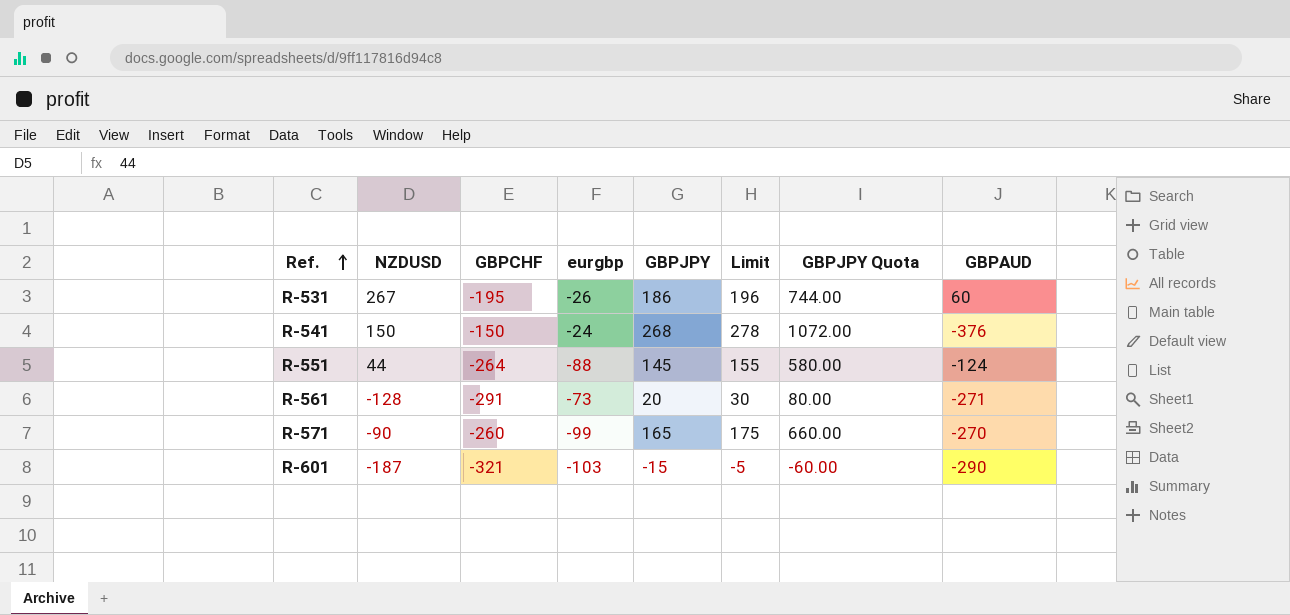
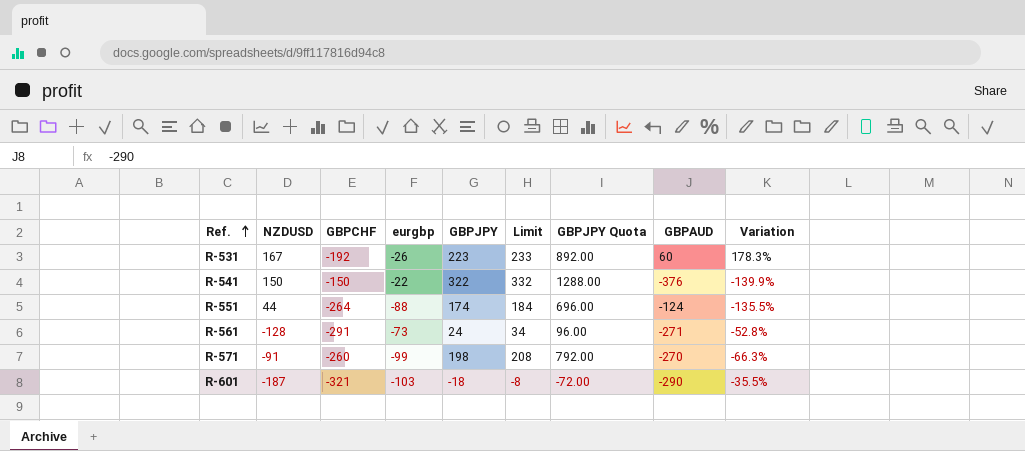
column Variation | formula: none -> ([NZDUSD] - [GBPAUD]) / [GBPAUD]
R-531 | NZDUSD: 267 -> 167
R-531 | GBPCHF: -195 -> -192
R-531 | GBPJPY: 186 -> 223
R-531 | Limit: 196 -> 233
R-531 | GBPJPY Quota: 744.00 -> 892.00
R-541 | eurgbp: -24 -> -22
R-541 | GBPJPY: 268 -> 322
R-541 | Limit: 278 -> 332
R-541 | GBPJPY Quota: 1072.00 -> 1288.00
R-551 | GBPJPY: 145 -> 174
R-551 | Limit: 155 -> 184
R-551 | GBPJPY Quota: 580.00 -> 696.00
R-561 | GBPJPY: 20 -> 24
R-561 | Limit: 30 -> 34
R-561 | GBPJPY Quota: 80.00 -> 96.00
R-571 | NZDUSD: -90 -> -91
R-571 | GBPJPY: 165 -> 198
R-571 | Limit: 175 -> 208
R-571 | GBPJPY Quota: 660.00 -> 792.00
R-601 | GBPJPY: -15 -> -18
R-601 | Limit: -5 -> -8
R-601 | GBPJPY Quota: -60.00 -> -72.00

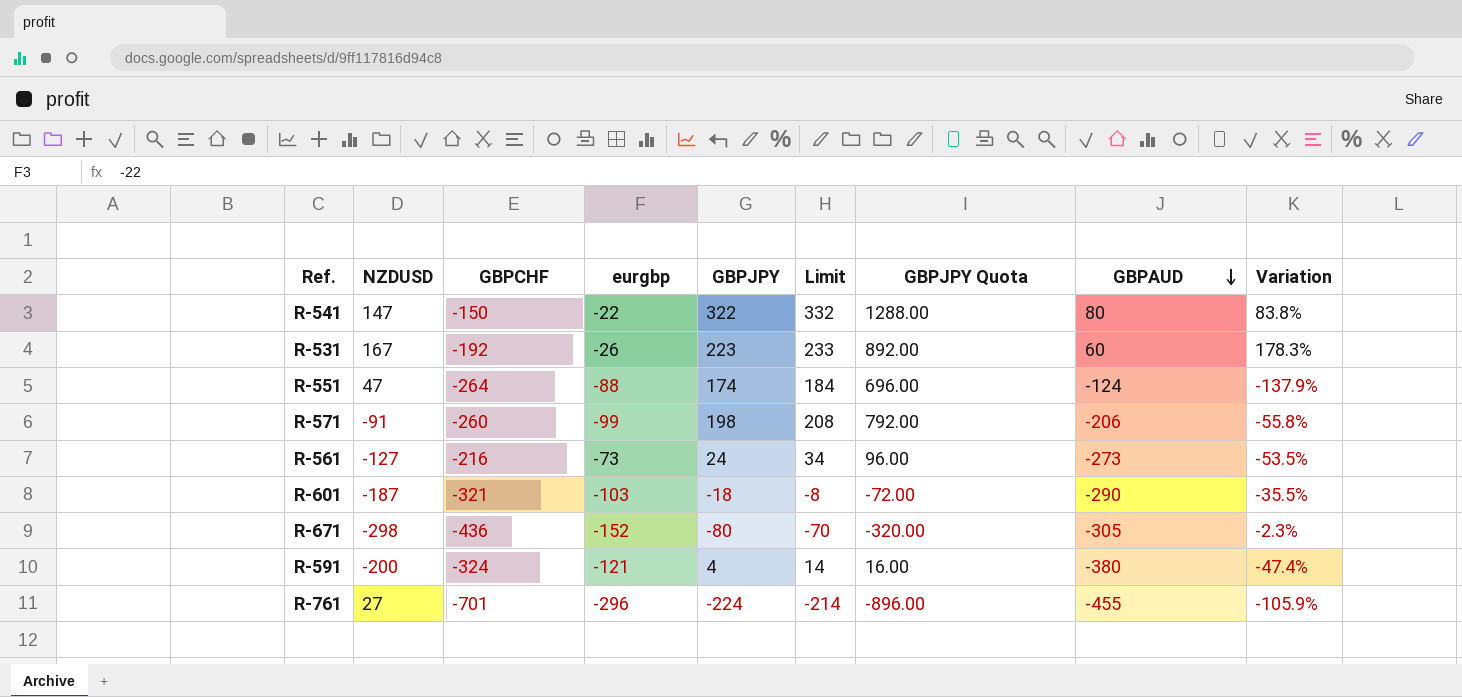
row order: Ref. ascending -> GBPAUD descending
R-541 | NZDUSD: 150 -> 147
R-541 | GBPAUD: -376 -> 80
R-541 | Variation: -139.9% -> 83.8%
R-551 | NZDUSD: 44 -> 47
R-551 | Variation: -135.5% -> -137.9%
R-571 | GBPAUD: -270 -> -206
R-571 | Variation: -66.3% -> -55.8%
R-561 | NZDUSD: -128 -> -127
R-561 | GBPCHF: -291 -> -216
R-561 | GBPAUD: -271 -> -273
R-561 | Variation: -52.8% -> -53.5%
row R-671: none -> -298 | -436 | -152 | -80 | -70 | -320.00 | -305 | -2.3%
row R-591: none -> -200 | -324 | -121 | 4 | 14 | 16.00 | -380 | -47.4%
row R-761: none -> 27 | -701 | -296 | -224 | -214 | -896.00 | -455 | -105.9%

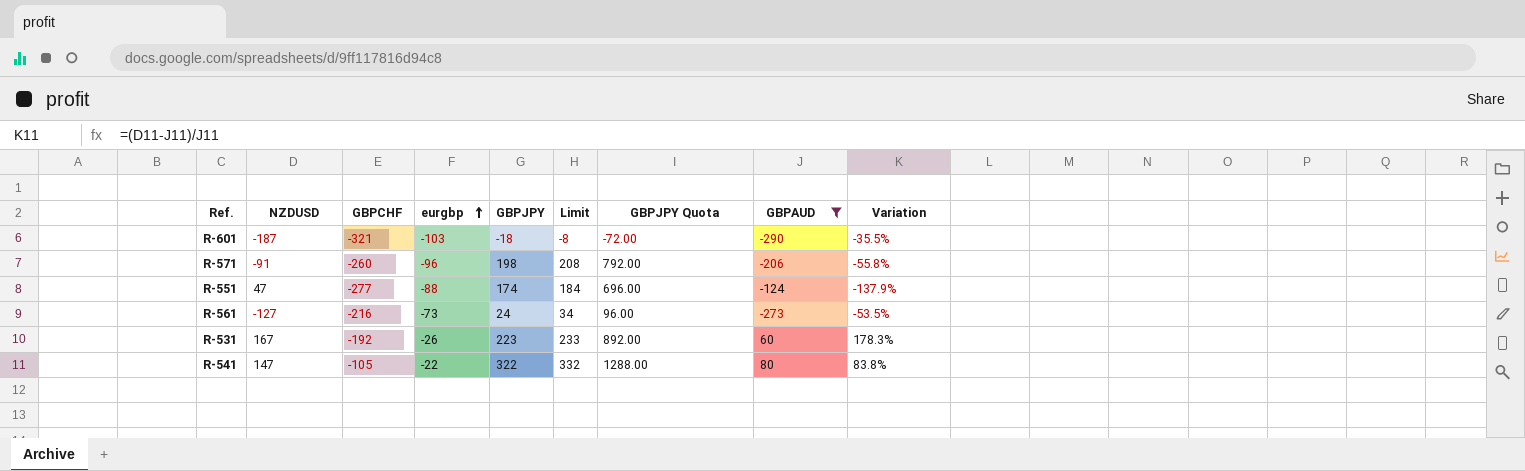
filter: none -> GBPAUD >= -290
row order: GBPAUD descending -> eurgbp ascending
R-571 | eurgbp: -99 -> -96
R-551 | GBPCHF: -264 -> -277
R-541 | GBPCHF: -150 -> -105

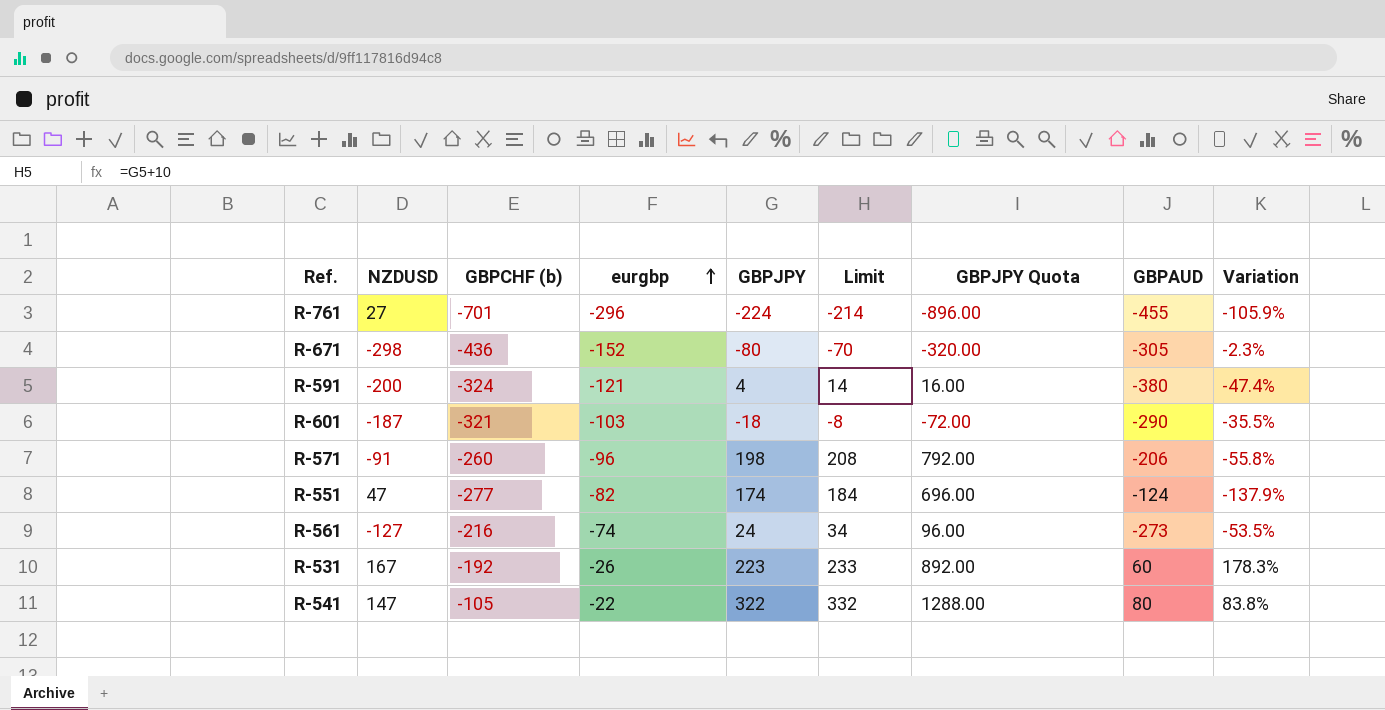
filter: GBPAUD >= -290 -> none
column name: GBPCHF -> GBPCHF (b)
R-551 | eurgbp: -88 -> -82
R-561 | eurgbp: -73 -> -74

